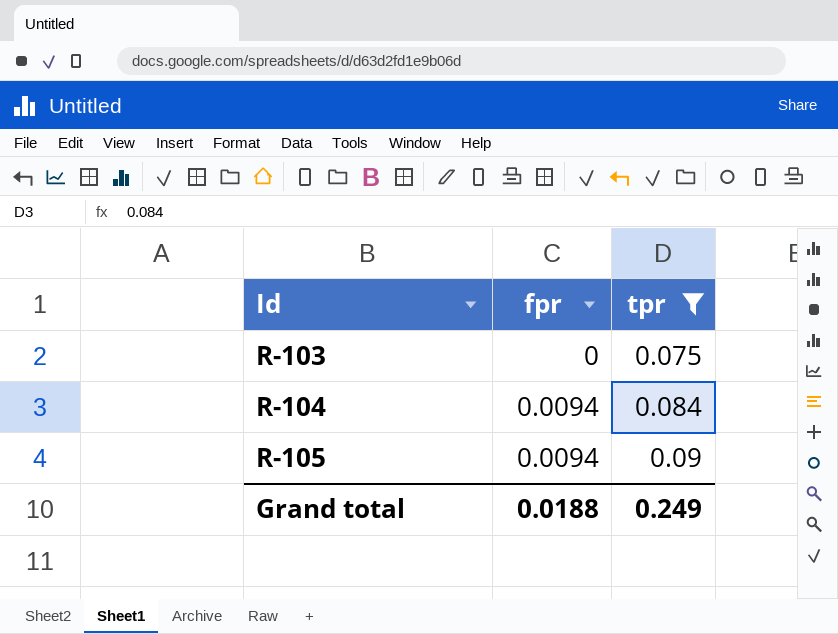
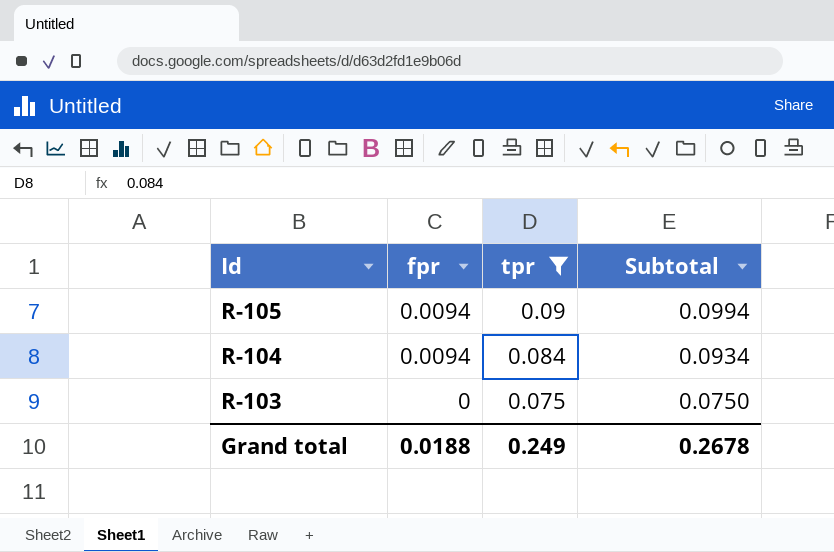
row order: Id ascending -> Id descending
column Subtotal | formula: none -> [fpr] + [tpr]

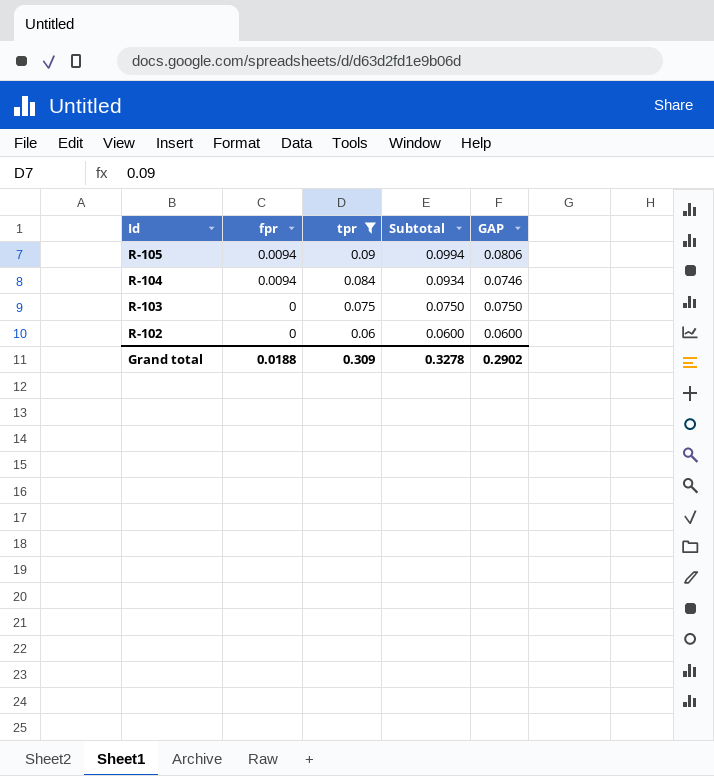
column GAP | formula: none -> [tpr] - [fpr]
row R-102: none -> 0 | 0.06 | 0.0600 | 0.0600
Grand total | tpr: 0.249 -> 0.309
Grand total | Subtotal: 0.2678 -> 0.3278

